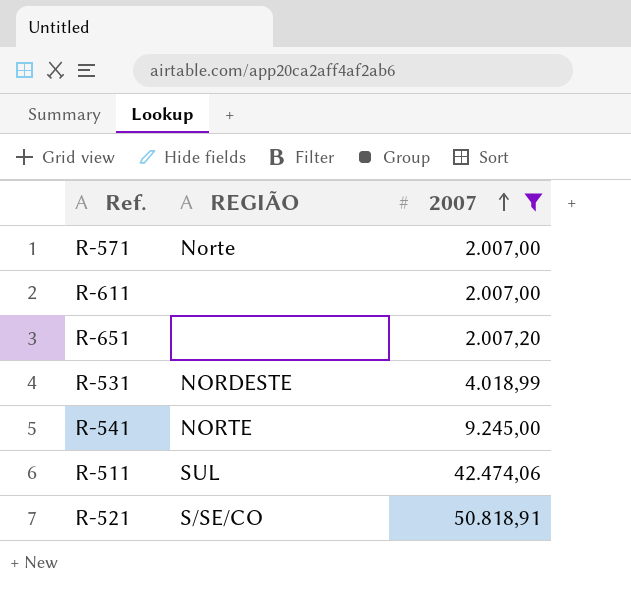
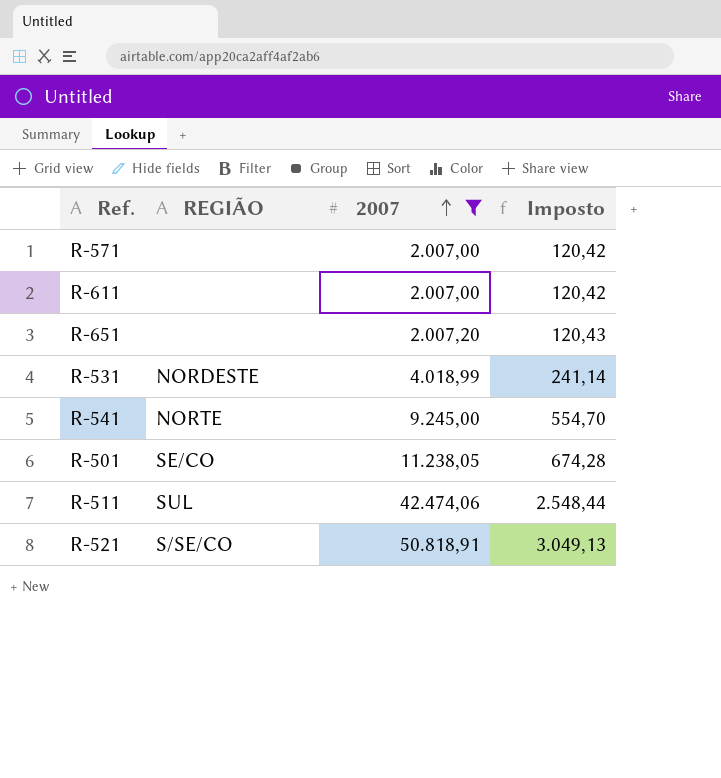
column Imposto | formula: none -> [2007] * 0,06
R-571 | REGIÃO: Norte -> none
row R-501: none -> SE/CO | 11.238,05 | 674,28

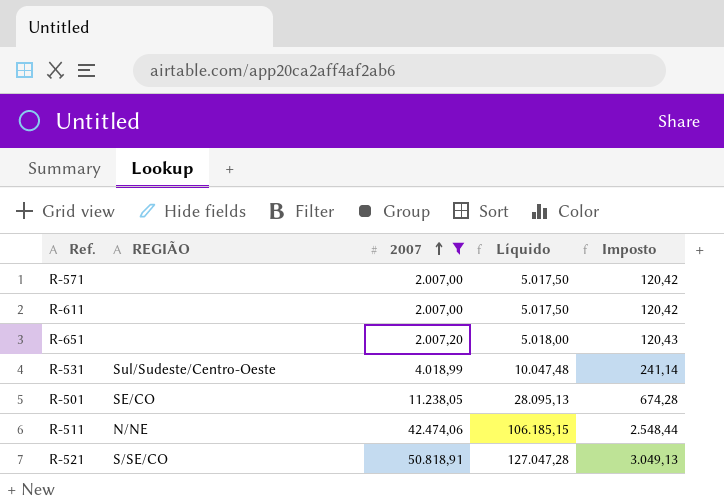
column Líquido | formula: none -> [2007] * 2,5
row R-541: NORTE | 9.245,00 | 554,70 -> none
R-531 | REGIÃO: NORDESTE -> Sul/Sudeste/Centro-Oeste
R-511 | REGIÃO: SUL -> N/NE

